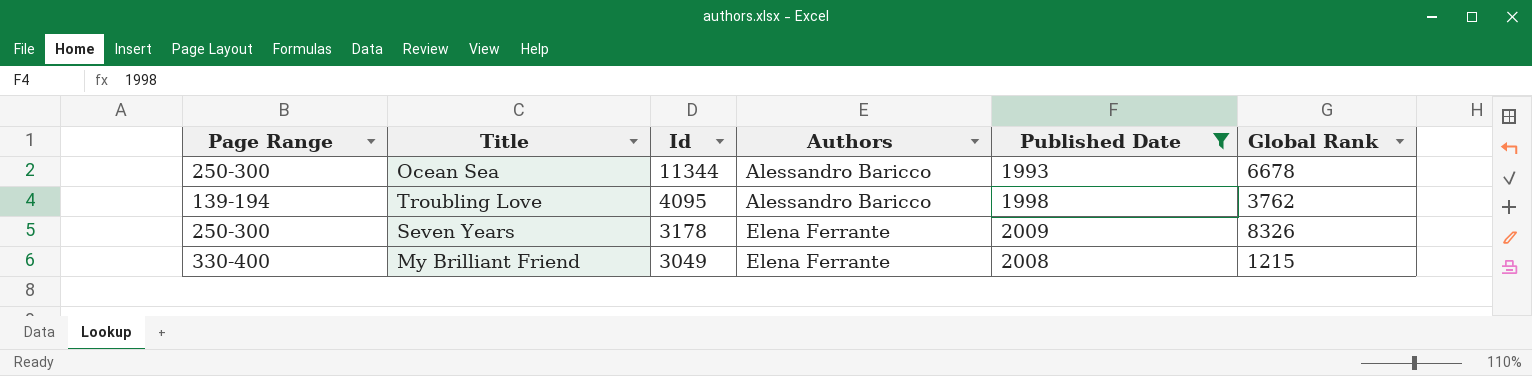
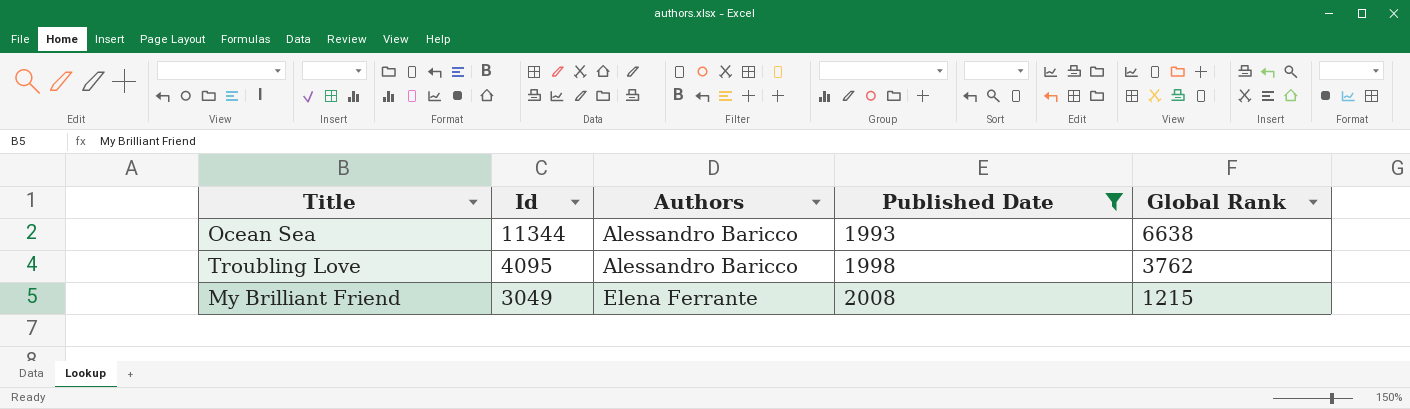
column Page Range | position: 1 -> none
row Seven Years: 250-300 | 3178 | Elena Ferrante | 2009 | 8326 -> none
Ocean Sea | Global Rank: 6678 -> 6638

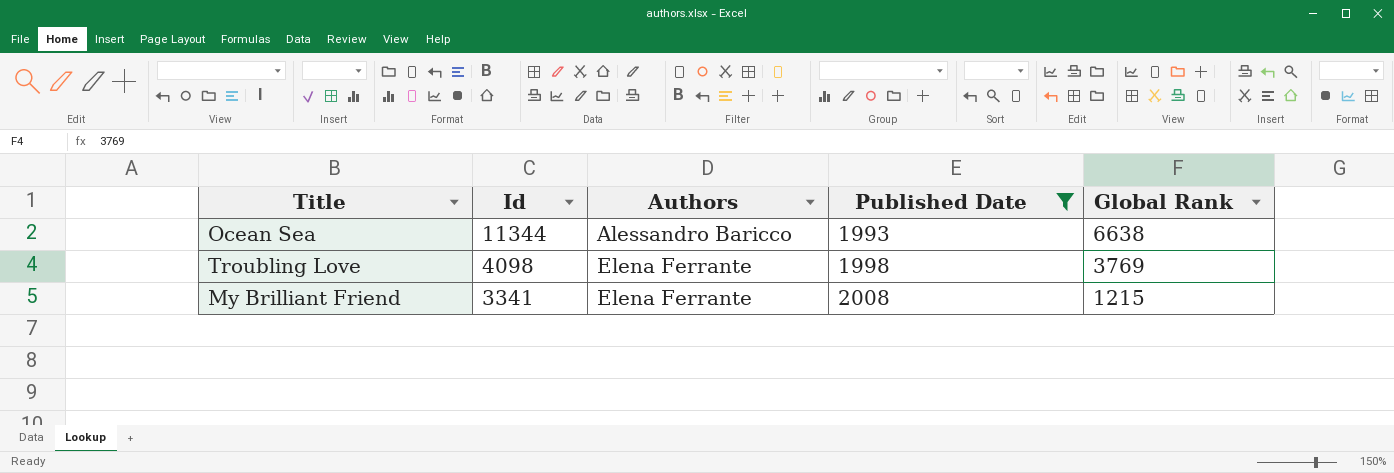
Troubling Love | Id: 4095 -> 4098
Troubling Love | Authors: Alessandro Baricco -> Elena Ferrante
Troubling Love | Global Rank: 3762 -> 3769
My Brilliant Friend | Id: 3049 -> 3341

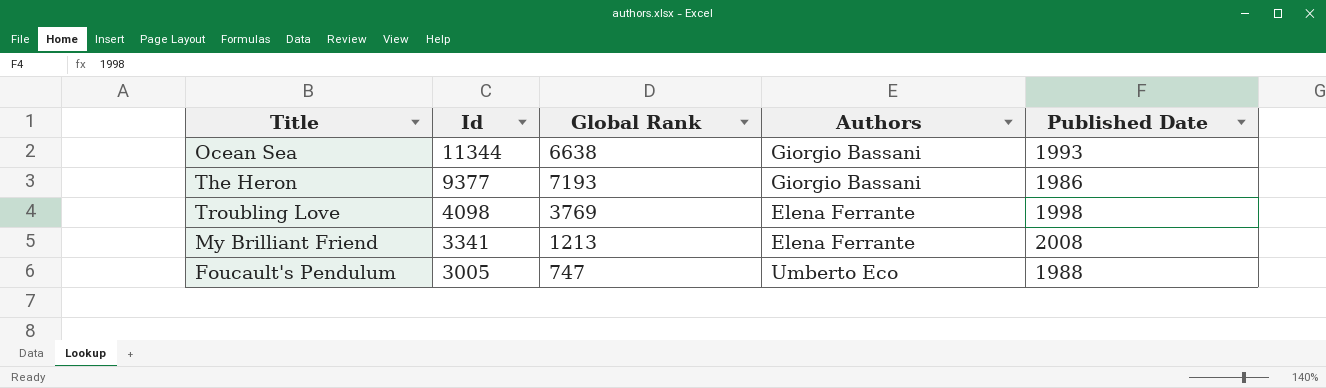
filter: Published Date >= 1993 -> none
column Global Rank | position: 5 -> 3
Ocean Sea | Authors: Alessandro Baricco -> Giorgio Bassani
My Brilliant Friend | Global Rank: 1215 -> 1213

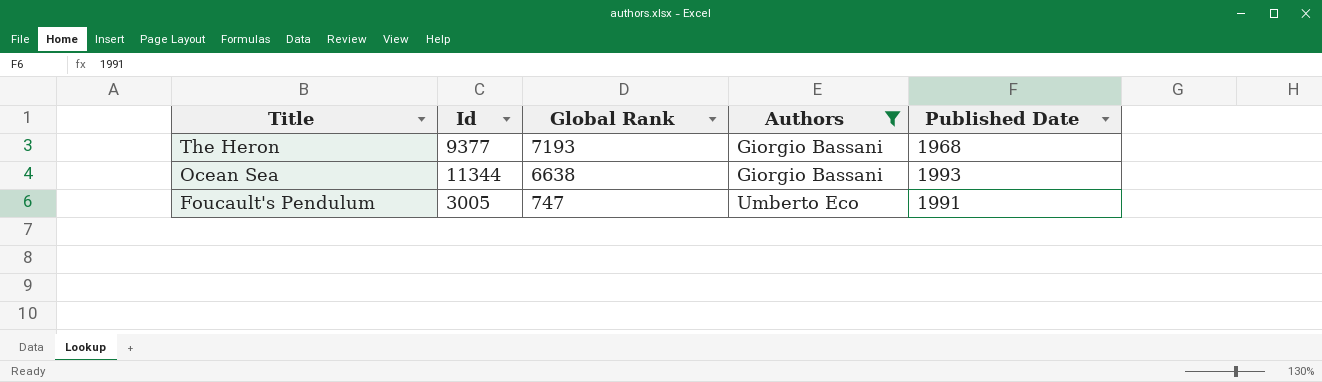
filter: none -> Authors != Elena Ferrante
row order: Id descending -> Title descending
The Heron | Published Date: 1986 -> 1968
Foucault's Pendulum | Published Date: 1988 -> 1991

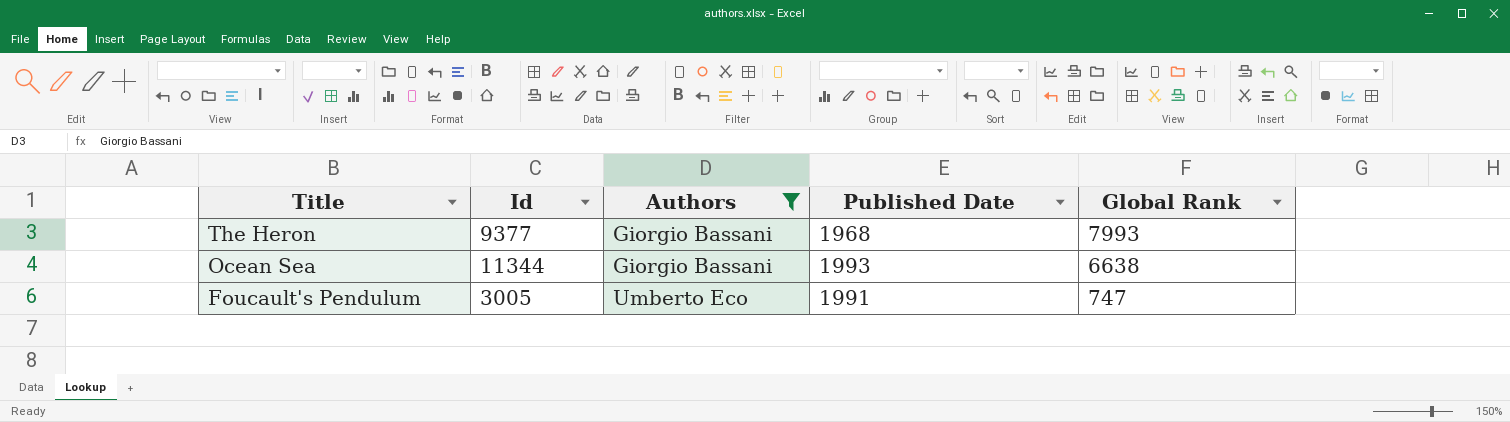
column Global Rank | position: 3 -> 5
The Heron | Global Rank: 7193 -> 7993

